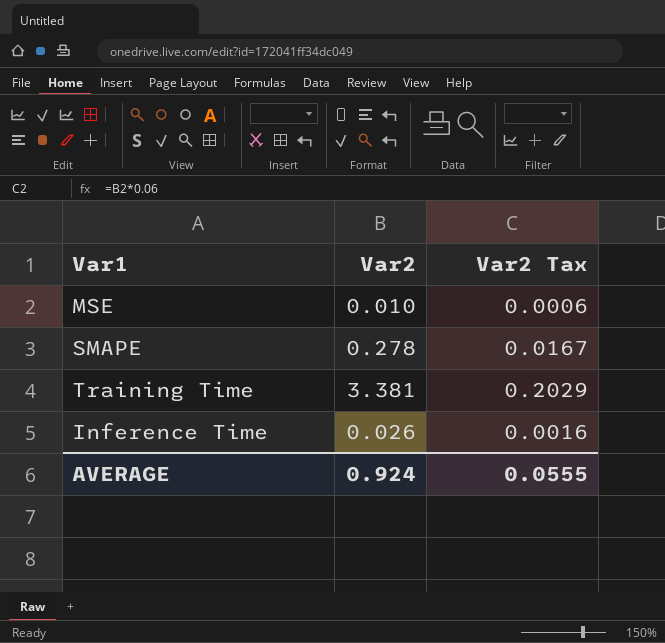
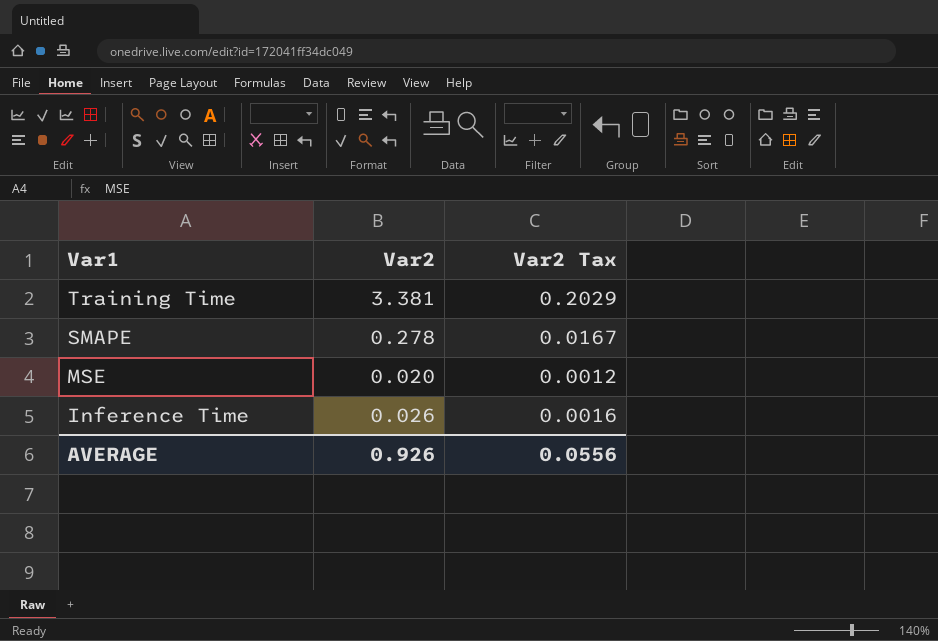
row order: none -> Var1 descending
MSE | Var2: 0.010 -> 0.020
MSE | Var2 Tax: 0.0006 -> 0.0012
AVERAGE | Var2: 0.924 -> 0.926
AVERAGE | Var2 Tax: 0.0555 -> 0.0556

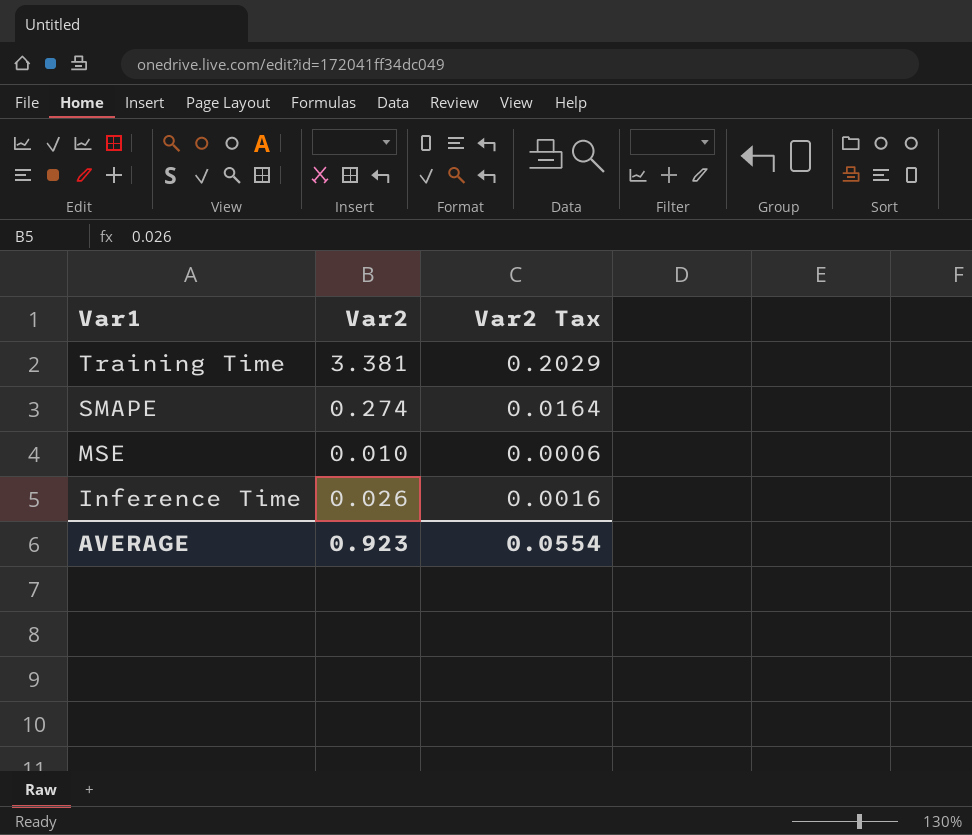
SMAPE | Var2: 0.278 -> 0.274
SMAPE | Var2 Tax: 0.0167 -> 0.0164
MSE | Var2: 0.020 -> 0.010
MSE | Var2 Tax: 0.0012 -> 0.0006
AVERAGE | Var2: 0.926 -> 0.923
AVERAGE | Var2 Tax: 0.0556 -> 0.0554

